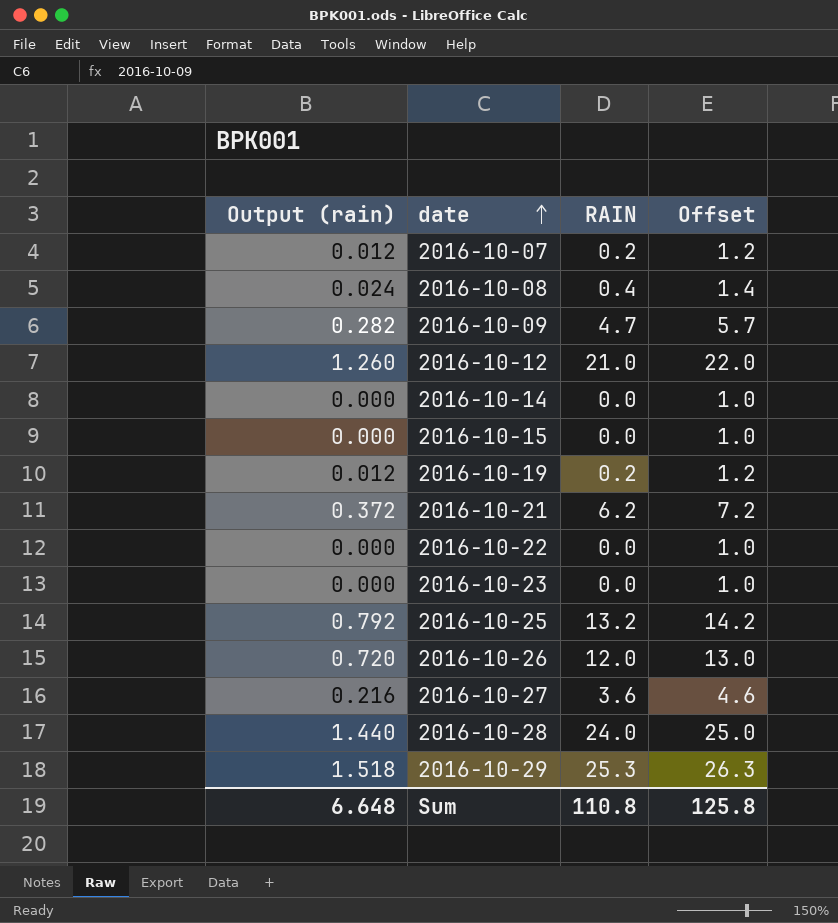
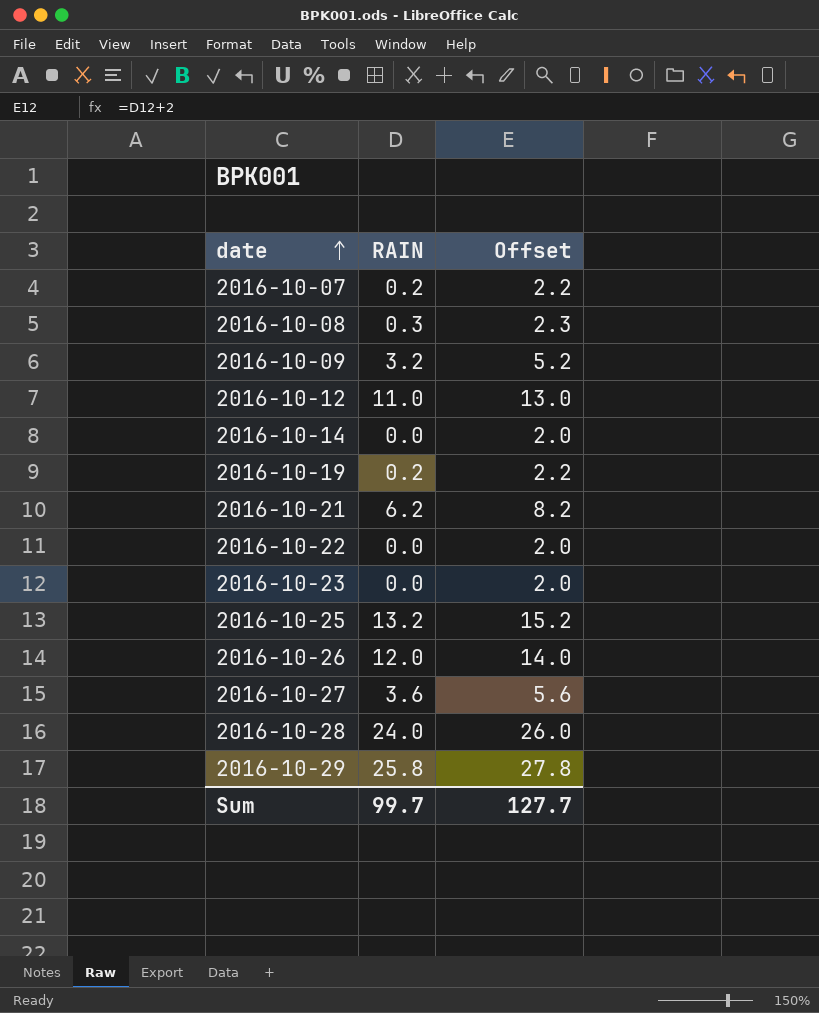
column Output (rain) | formula: [RAIN] * 0.06 -> none
column Offset | formula: [RAIN] + 1 -> [RAIN] + 2
row 2016-10-15: 0.000 | 0.0 | 1.0 -> none
2016-10-08 | RAIN: 0.4 -> 0.3
2016-10-09 | RAIN: 4.7 -> 3.2
2016-10-12 | RAIN: 21.0 -> 11.0
2016-10-29 | RAIN: 25.3 -> 25.8
Sum | RAIN: 110.8 -> 99.7
Sum | Offset: 125.8 -> 127.7

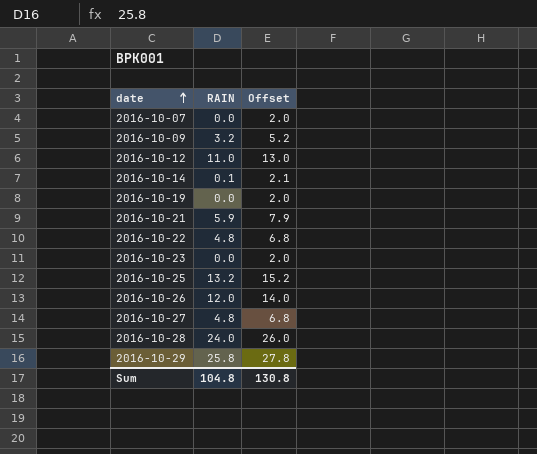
row 2016-10-08: 0.3 | 2.3 -> none
2016-10-07 | RAIN: 0.2 -> 0.0
2016-10-07 | Offset: 2.2 -> 2.0
2016-10-14 | RAIN: 0.0 -> 0.1
2016-10-14 | Offset: 2.0 -> 2.1
2016-10-19 | RAIN: 0.2 -> 0.0
2016-10-19 | Offset: 2.2 -> 2.0
2016-10-21 | RAIN: 6.2 -> 5.9
2016-10-21 | Offset: 8.2 -> 7.9
2016-10-22 | RAIN: 0.0 -> 4.8
2016-10-22 | Offset: 2.0 -> 6.8
2016-10-27 | RAIN: 3.6 -> 4.8
2016-10-27 | Offset: 5.6 -> 6.8
Sum | RAIN: 99.7 -> 104.8
Sum | Offset: 127.7 -> 130.8

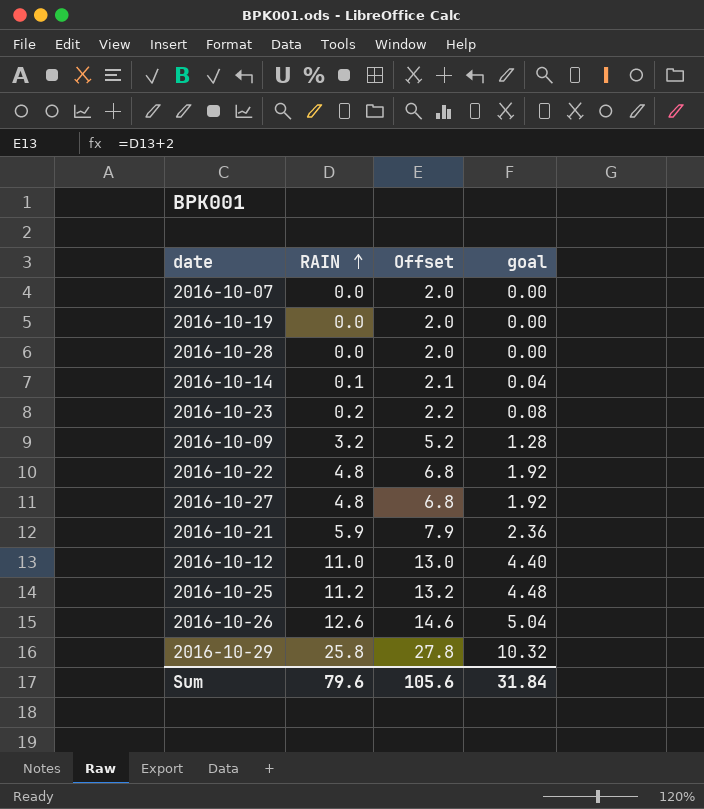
row order: date ascending -> RAIN ascending
column goal | formula: none -> [RAIN] * 0.4
2016-10-28 | RAIN: 24.0 -> 0.0
2016-10-28 | Offset: 26.0 -> 2.0
2016-10-23 | RAIN: 0.0 -> 0.2
2016-10-23 | Offset: 2.0 -> 2.2
2016-10-25 | RAIN: 13.2 -> 11.2
2016-10-25 | Offset: 15.2 -> 13.2
2016-10-26 | RAIN: 12.0 -> 12.6
2016-10-26 | Offset: 14.0 -> 14.6
Sum | RAIN: 104.8 -> 79.6
Sum | Offset: 130.8 -> 105.6

